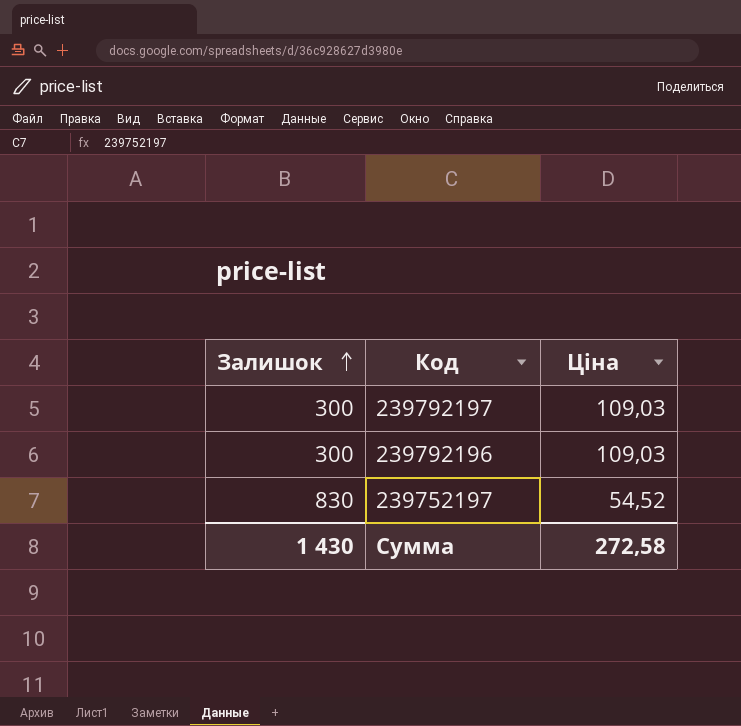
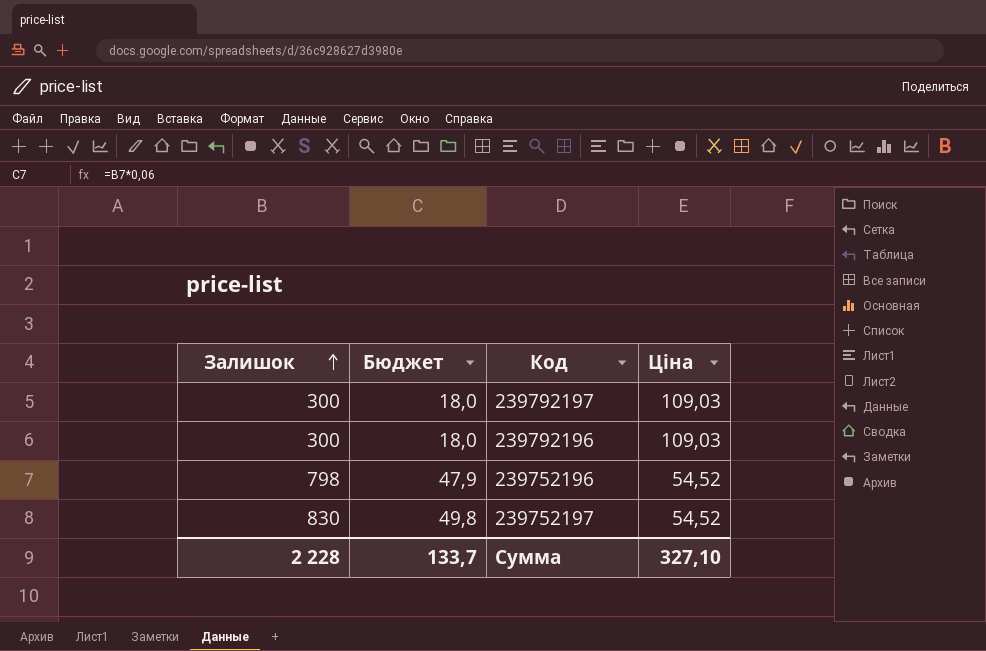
column Бюджет | formula: none -> [Залишок] * 0,06
row 239752196: none -> 798 | 47,9 | 54,52
Сумма | Залишок: 1 430 -> 2 228
Сумма | Ціна: 272,58 -> 327,10

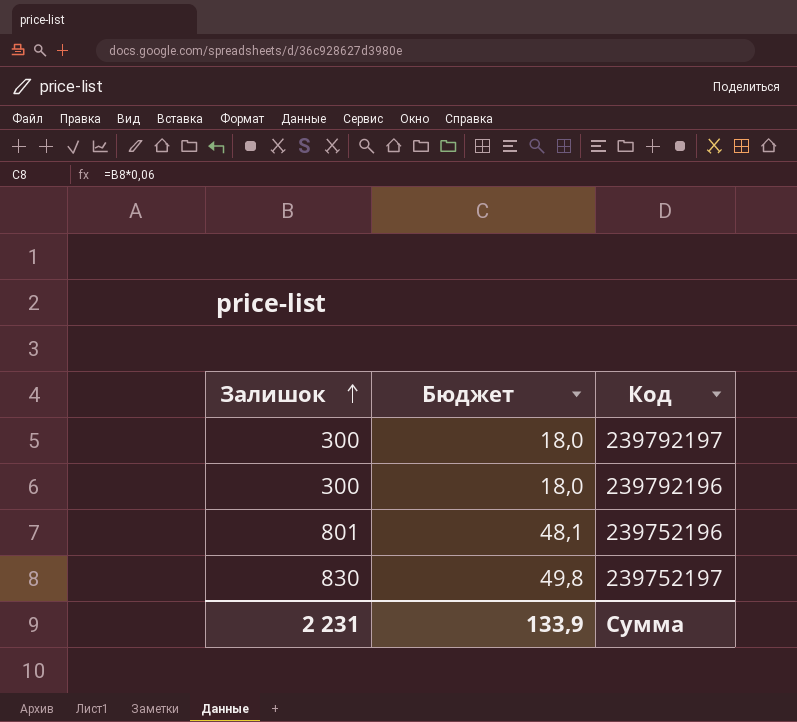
column Ціна | position: 4 -> none
239752196 | Залишок: 798 -> 801
239752196 | Бюджет: 47,9 -> 48,1
Сумма | Залишок: 2 228 -> 2 231
Сумма | Бюджет: 133,7 -> 133,9

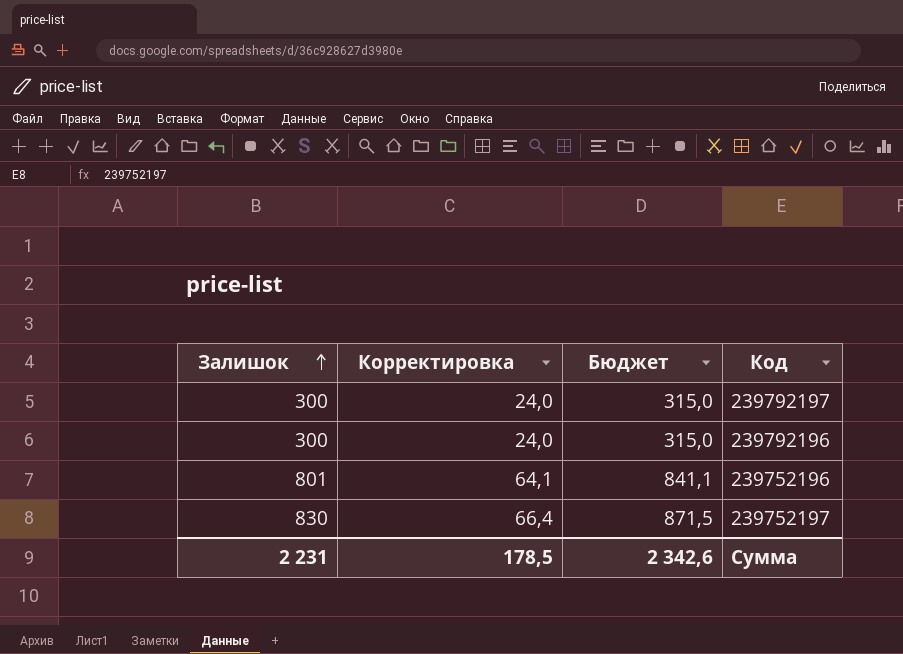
column Корректировка | formula: none -> [Залишок] * 0,08
column Бюджет | formula: [Залишок] * 0,06 -> [Залишок] * 1,05
Сумма | Бюджет: 133,9 -> 2 342,6

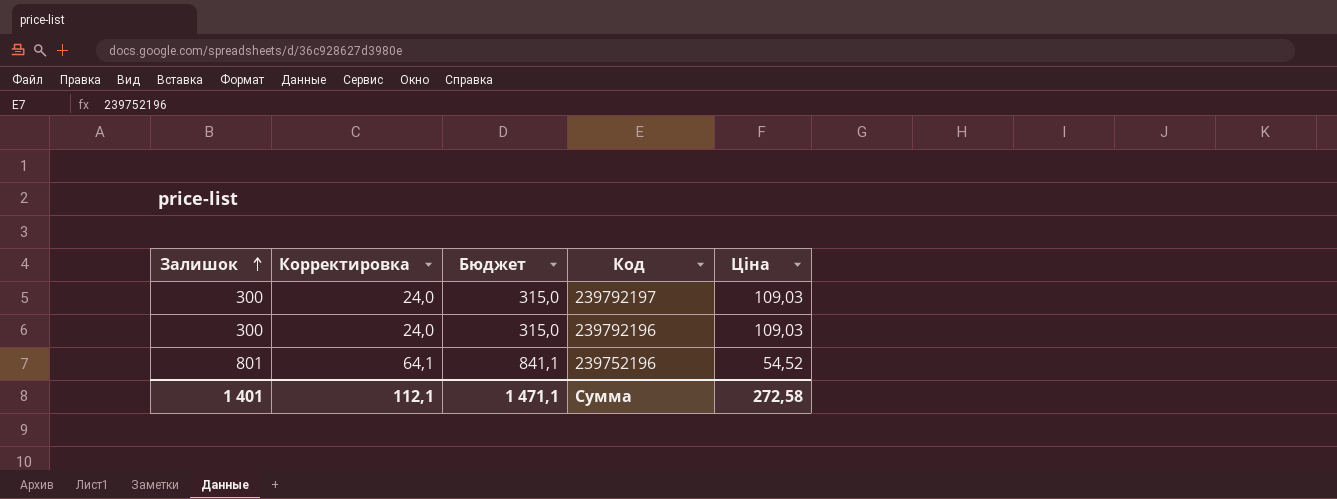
column Ціна | position: none -> 5
row 239752197: 830 | 66,4 | 871,5 -> none
Сумма | Залишок: 2 231 -> 1 401
Сумма | Корректировка: 178,5 -> 112,1
Сумма | Бюджет: 2 342,6 -> 1 471,1

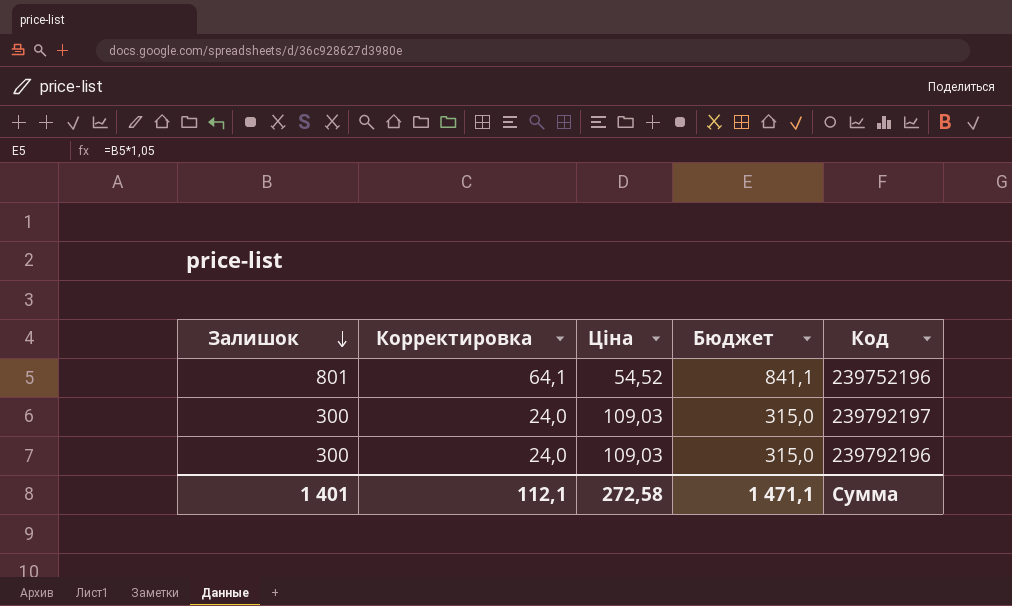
row order: Залишок ascending -> Залишок descending
column Ціна | position: 5 -> 3

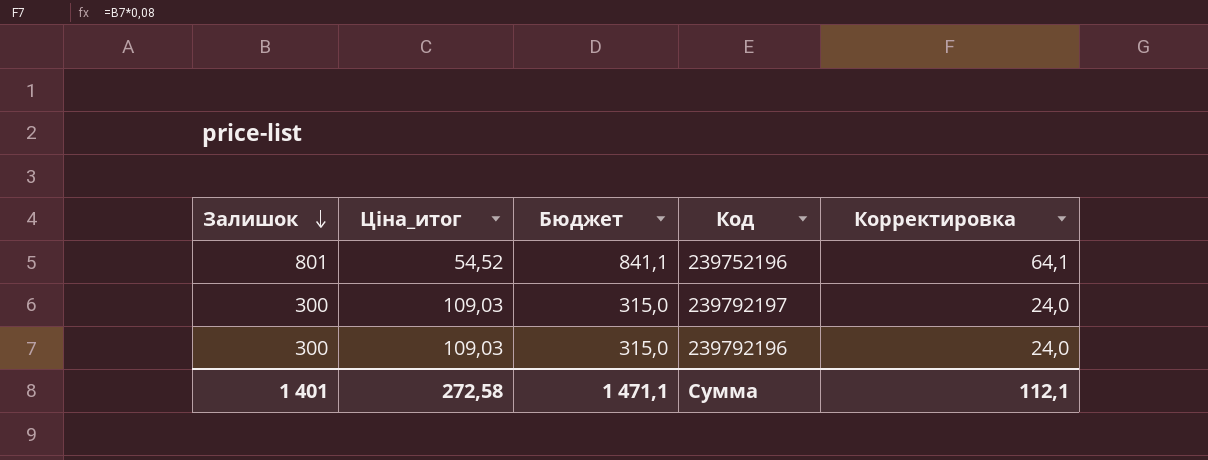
column name: Ціна -> Ціна_итог
column Корректировка | position: 2 -> 5

